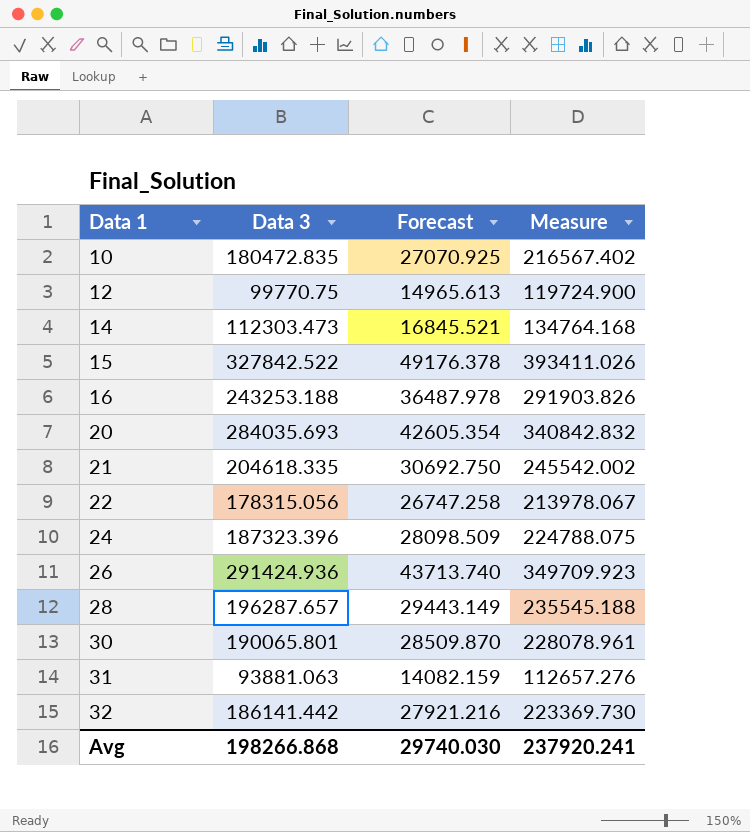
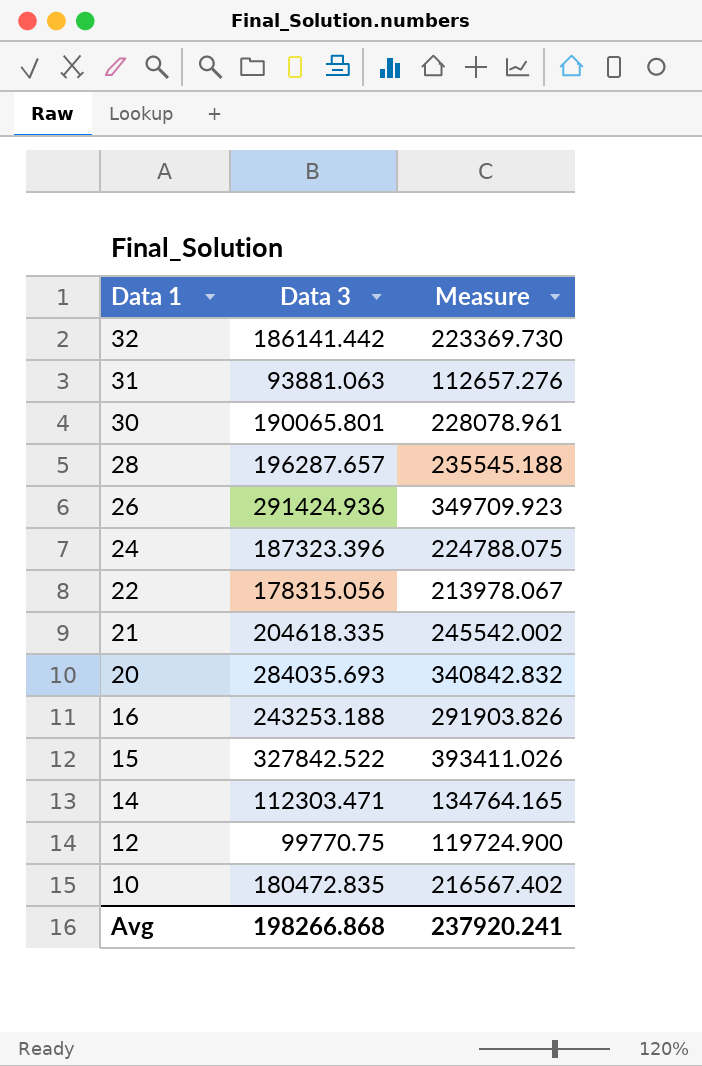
row order: Data 1 ascending -> Data 1 descending
column Forecast | formula: [Data 3] * 0.15 -> none
14 | Data 3: 112303.473 -> 112303.471
14 | Measure: 134764.168 -> 134764.165

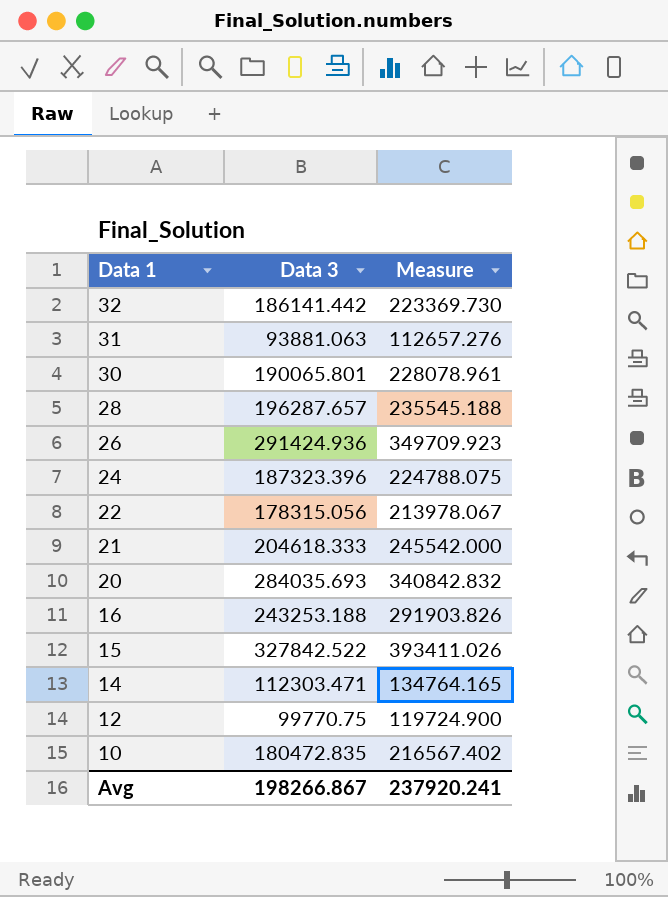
21 | Data 3: 204618.335 -> 204618.333
21 | Measure: 245542.002 -> 245542.000
Avg | Data 3: 198266.868 -> 198266.867

